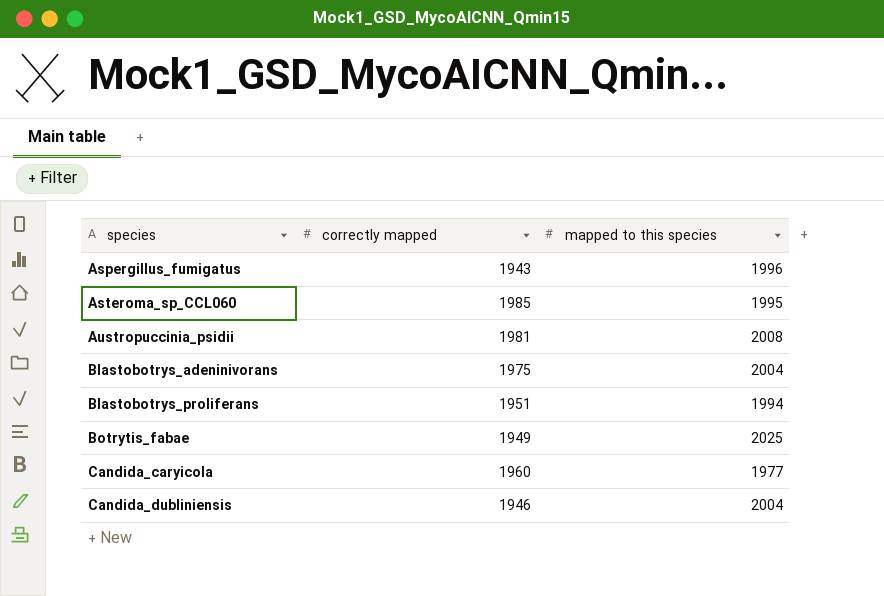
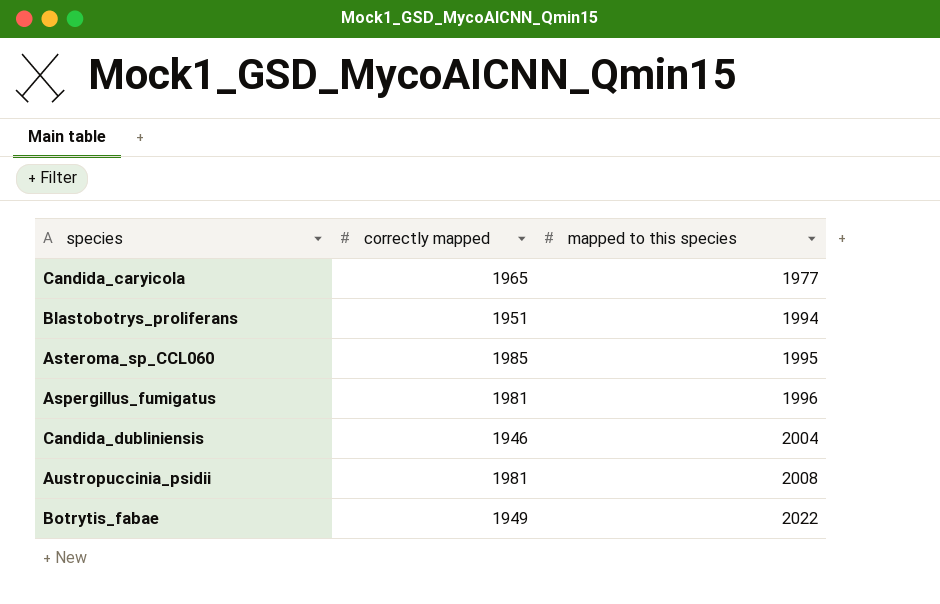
row order: species ascending -> mapped to this species ascending
row Blastobotrys_adeninivorans: 1975 | 2004 -> none
Candida_caryicola | correctly mapped: 1960 -> 1965
Aspergillus_fumigatus | correctly mapped: 1943 -> 1981
Botrytis_fabae | mapped to this species: 2025 -> 2022

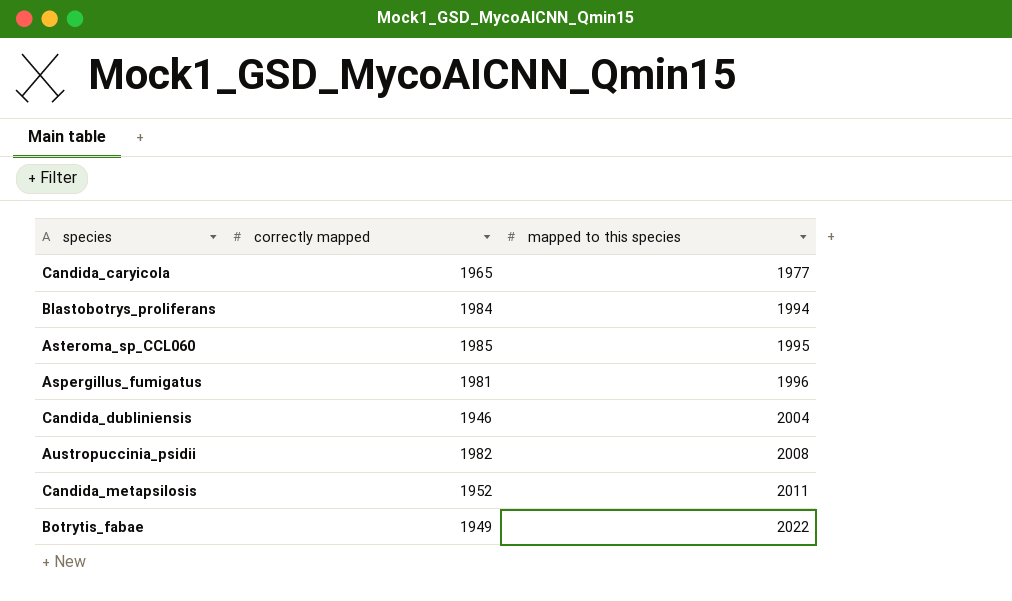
Blastobotrys_proliferans | correctly mapped: 1951 -> 1984
Austropuccinia_psidii | correctly mapped: 1981 -> 1982
row Candida_metapsilosis: none -> 1952 | 2011

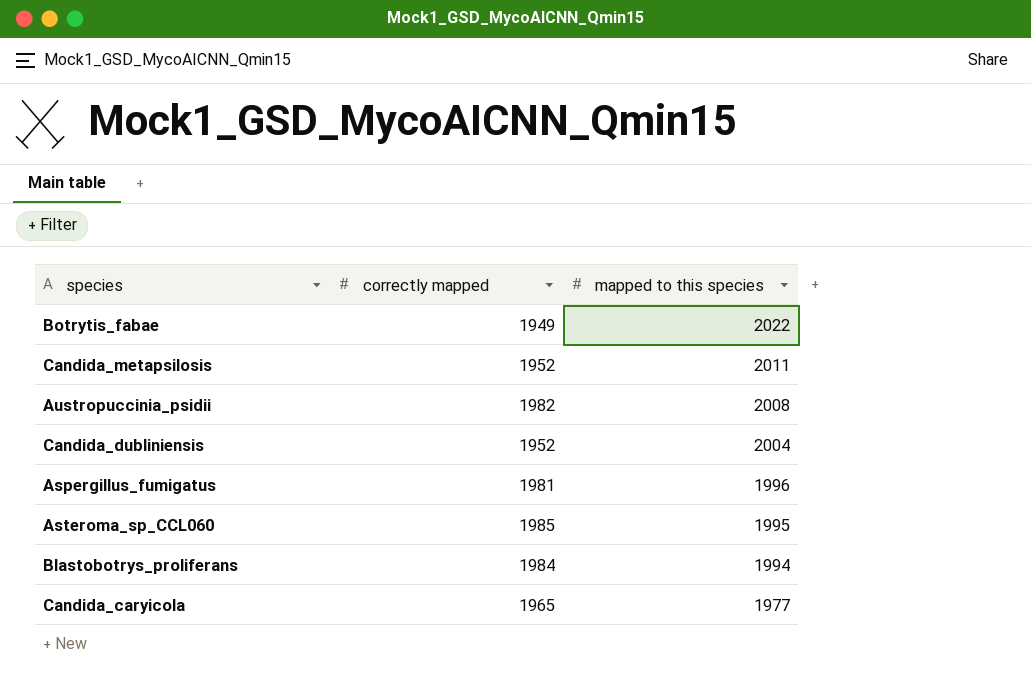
row order: mapped to this species ascending -> mapped to this species descending
Candida_dubliniensis | correctly mapped: 1946 -> 1952

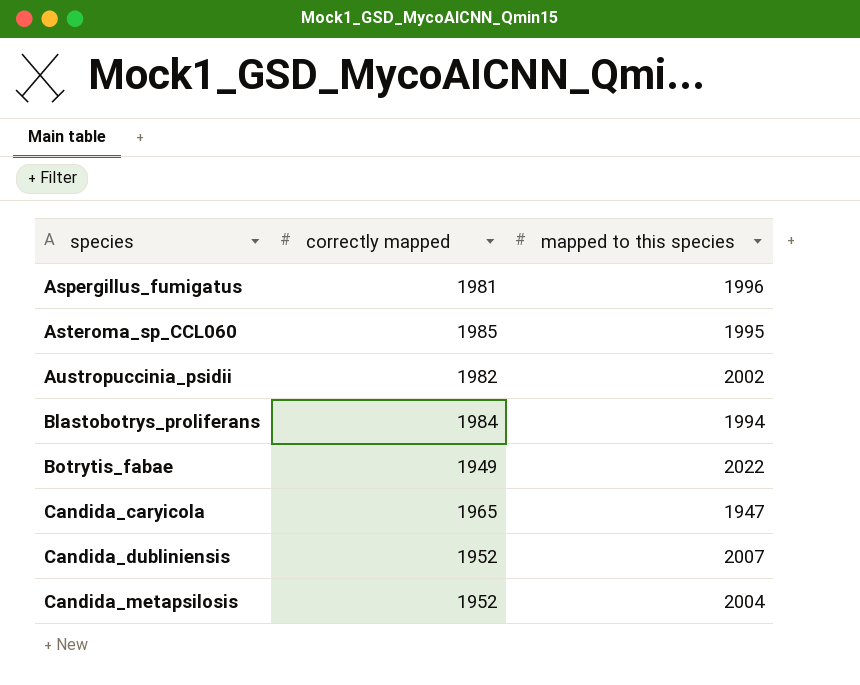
row order: mapped to this species descending -> species ascending
Austropuccinia_psidii | mapped to this species: 2008 -> 2002
Candida_caryicola | mapped to this species: 1977 -> 1947
Candida_dubliniensis | mapped to this species: 2004 -> 2007
Candida_metapsilosis | mapped to this species: 2011 -> 2004

